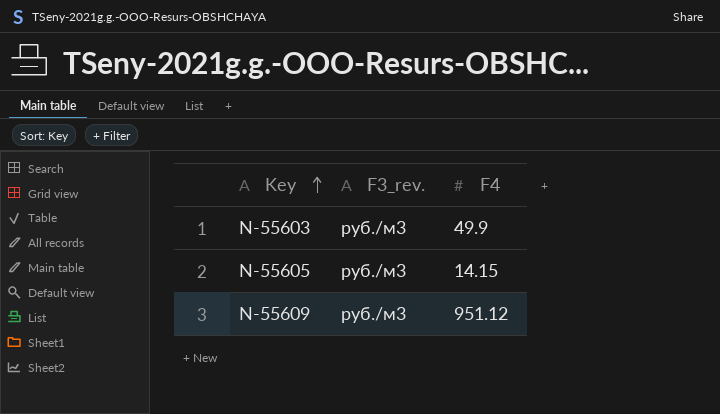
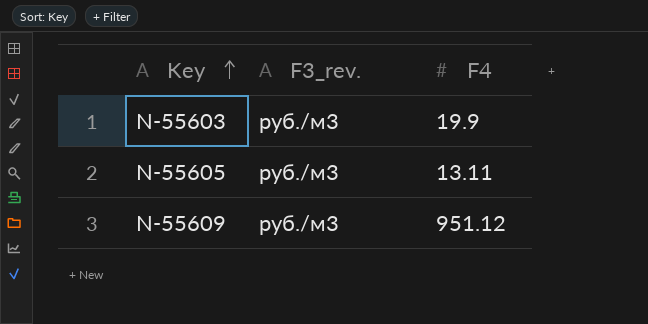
N-55603 | F4: 49.9 -> 19.9
N-55605 | F4: 14.15 -> 13.11

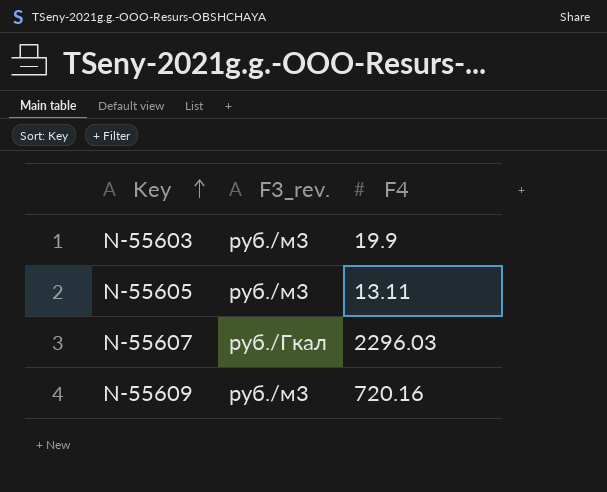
row N-55607: none -> руб./Гкал | 2296.03
N-55609 | F4: 951.12 -> 720.16

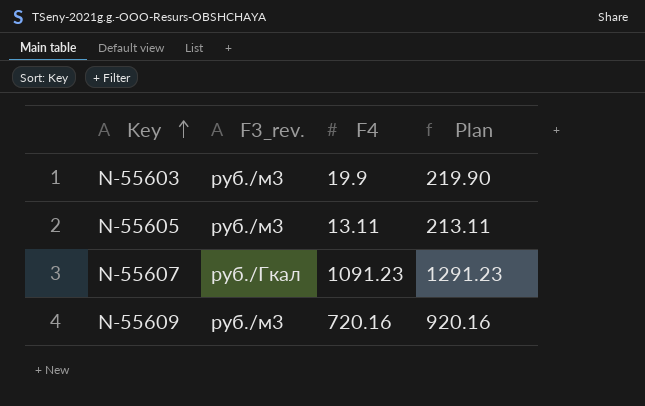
column Plan | formula: none -> [F4] + 200
N-55607 | F4: 2296.03 -> 1091.23

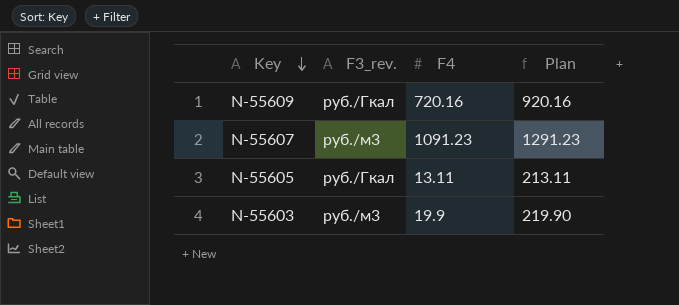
row order: Key ascending -> Key descending
N-55609 | F3_rev.: руб./м3 -> руб./Гкал
N-55607 | F3_rev.: руб./Гкал -> руб./м3
N-55605 | F3_rev.: руб./м3 -> руб./Гкал

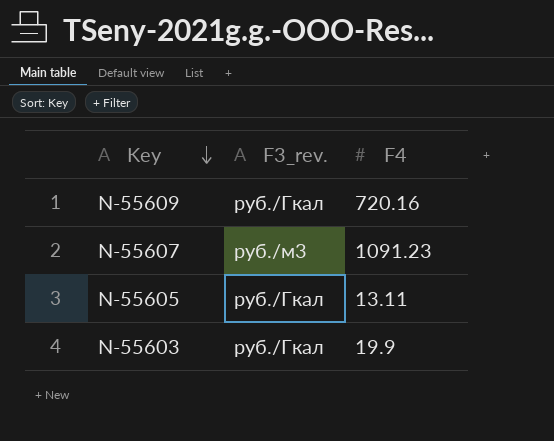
column Plan | formula: [F4] + 200 -> none
N-55603 | F3_rev.: руб./м3 -> руб./Гкал

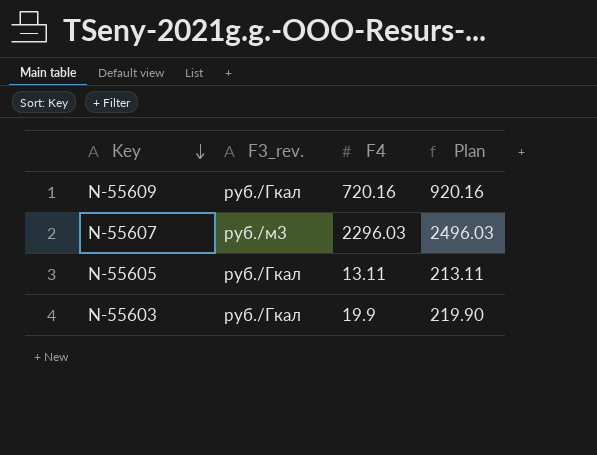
column Plan | formula: none -> [F4] + 200
N-55607 | F4: 1091.23 -> 2296.03

